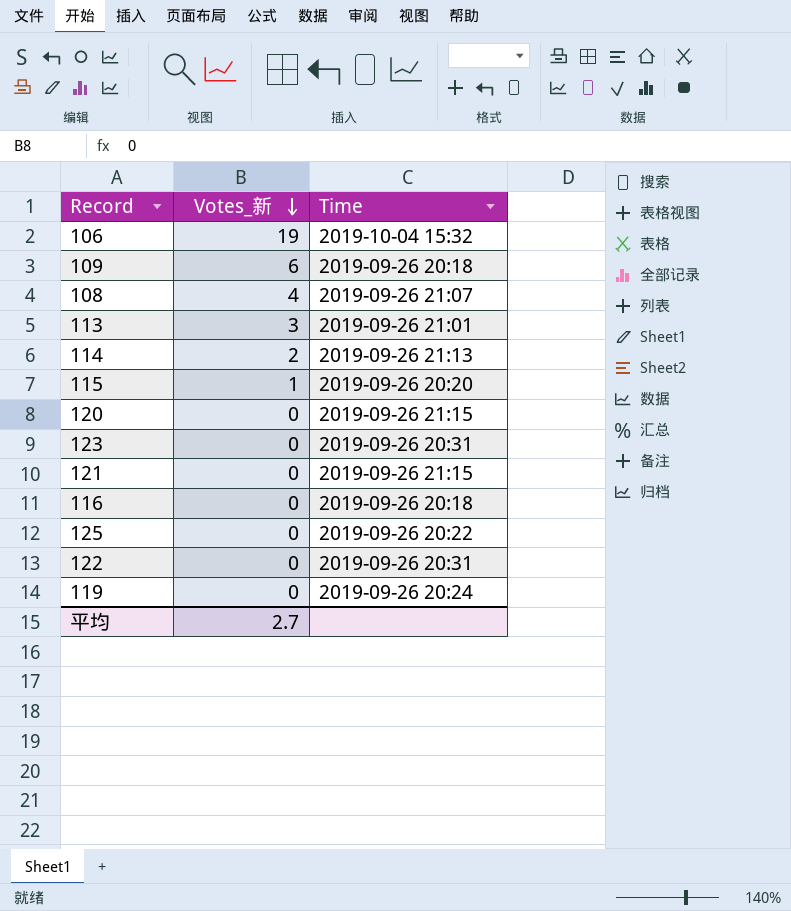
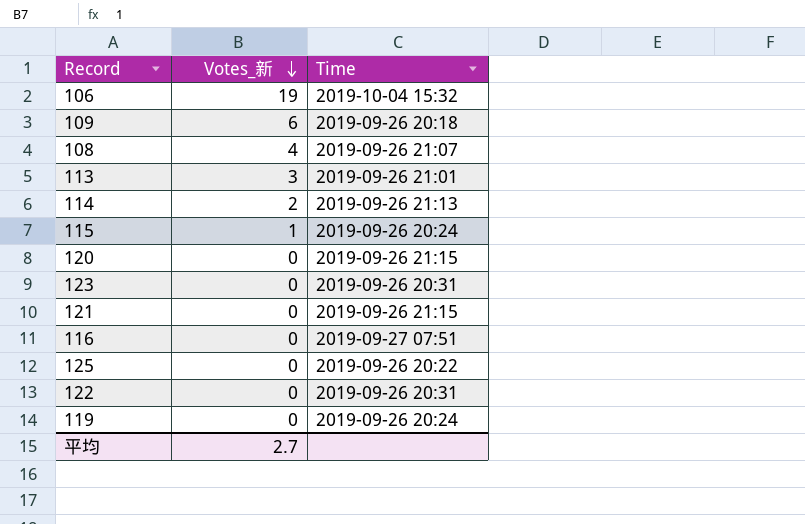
115 | Time: 2019-09-26 20:20 -> 2019-09-26 20:24
116 | Time: 2019-09-26 20:18 -> 2019-09-27 07:51

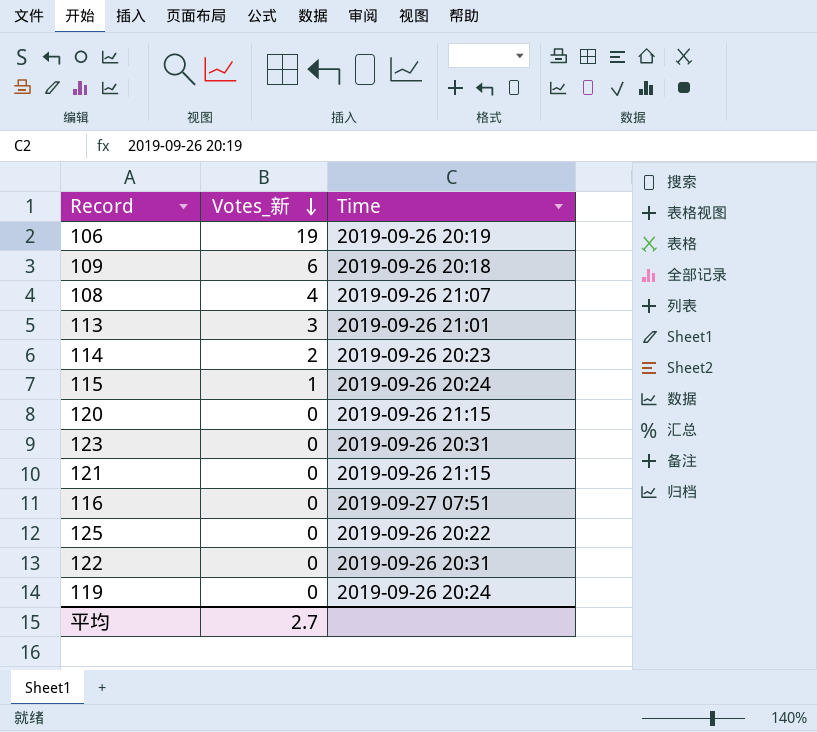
106 | Time: 2019-10-04 15:32 -> 2019-09-26 20:19
114 | Time: 2019-09-26 21:13 -> 2019-09-26 20:23

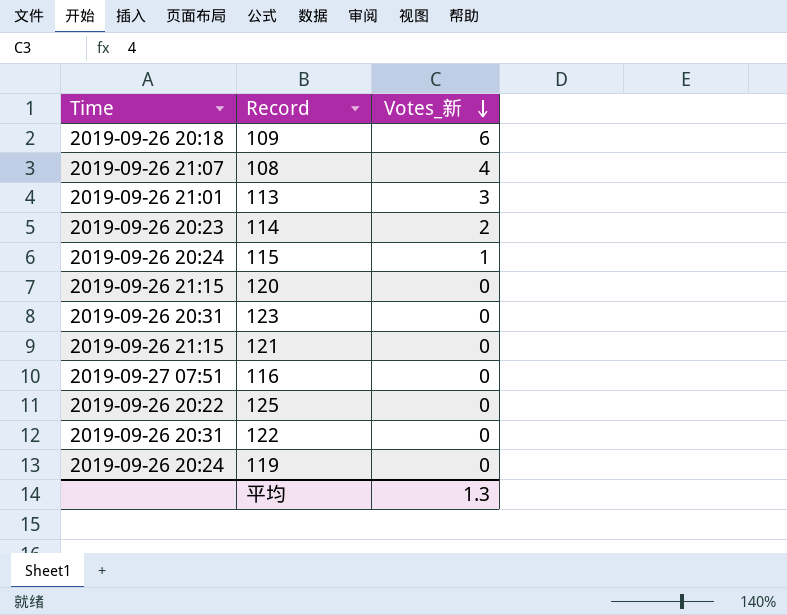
column Time | position: 3 -> 1
row 106: 19 | 2019-09-26 20:19 -> none
平均 | Votes_新: 2.7 -> 1.3

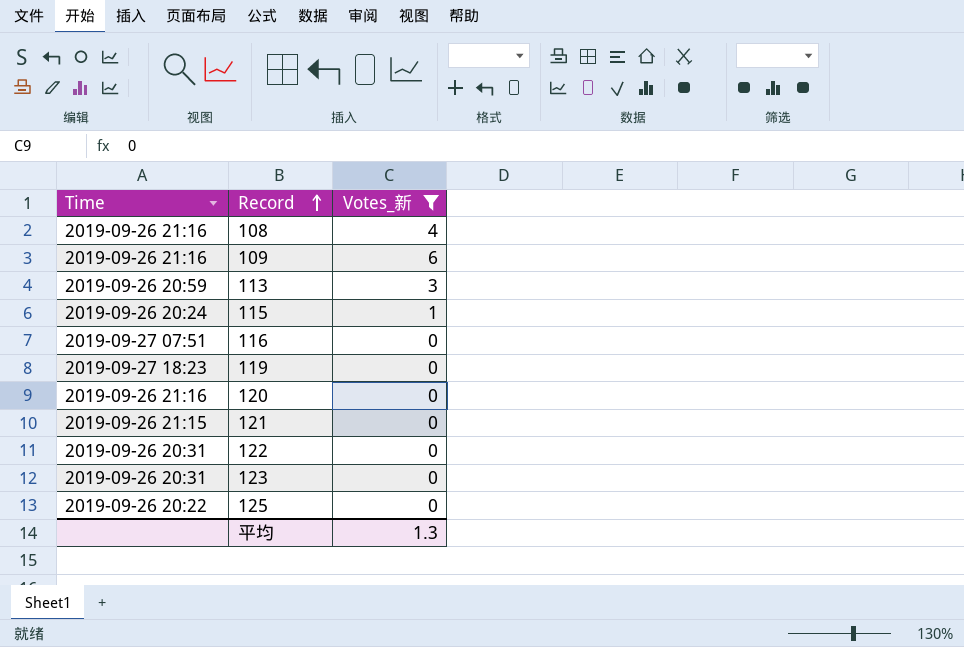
filter: none -> Votes_新 != 2
row order: Votes_新 descending -> Record ascending
108 | Time: 2019-09-26 21:07 -> 2019-09-26 21:16
109 | Time: 2019-09-26 20:18 -> 2019-09-26 21:16
113 | Time: 2019-09-26 21:01 -> 2019-09-26 20:59
119 | Time: 2019-09-26 20:24 -> 2019-09-27 18:23
120 | Time: 2019-09-26 21:15 -> 2019-09-26 21:16

